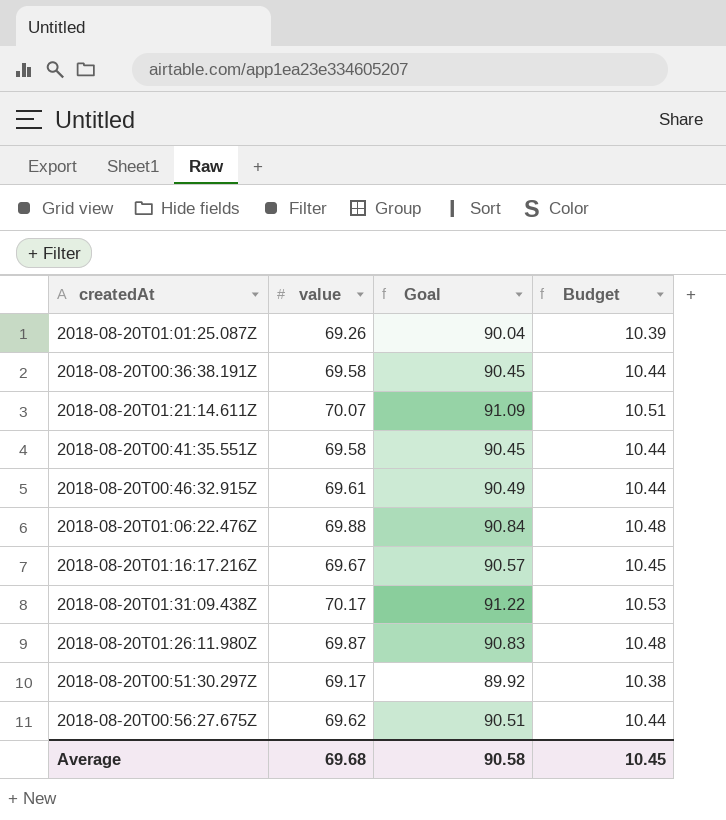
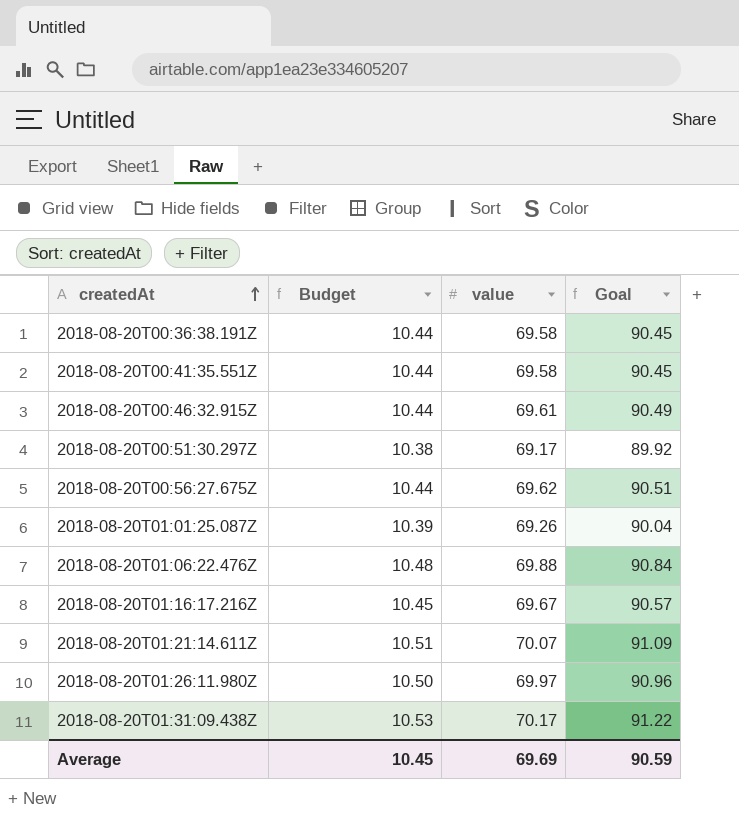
row order: none -> createdAt ascending
column Budget | position: 4 -> 2
2018-08-20T01:26:11.980Z | Budget: 10.48 -> 10.50
2018-08-20T01:26:11.980Z | value: 69.87 -> 69.97
2018-08-20T01:26:11.980Z | Goal: 90.83 -> 90.96
Average | value: 69.68 -> 69.69
Average | Goal: 90.58 -> 90.59

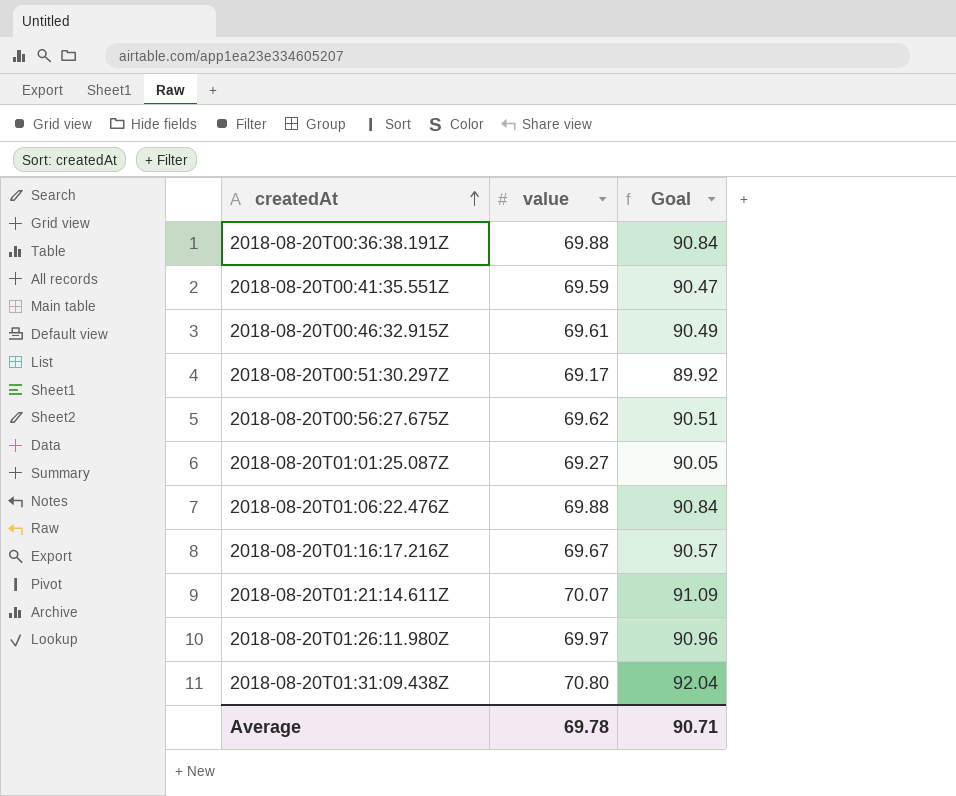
column Budget | formula: [value] * 0.15 -> none
2018-08-20T00:36:38.191Z | value: 69.58 -> 69.88
2018-08-20T00:36:38.191Z | Goal: 90.45 -> 90.84
2018-08-20T00:41:35.551Z | value: 69.58 -> 69.59
2018-08-20T00:41:35.551Z | Goal: 90.45 -> 90.47
2018-08-20T01:01:25.087Z | value: 69.26 -> 69.27
2018-08-20T01:01:25.087Z | Goal: 90.04 -> 90.05
2018-08-20T01:31:09.438Z | value: 70.17 -> 70.80
2018-08-20T01:31:09.438Z | Goal: 91.22 -> 92.04
Average | value: 69.69 -> 69.78
Average | Goal: 90.59 -> 90.71

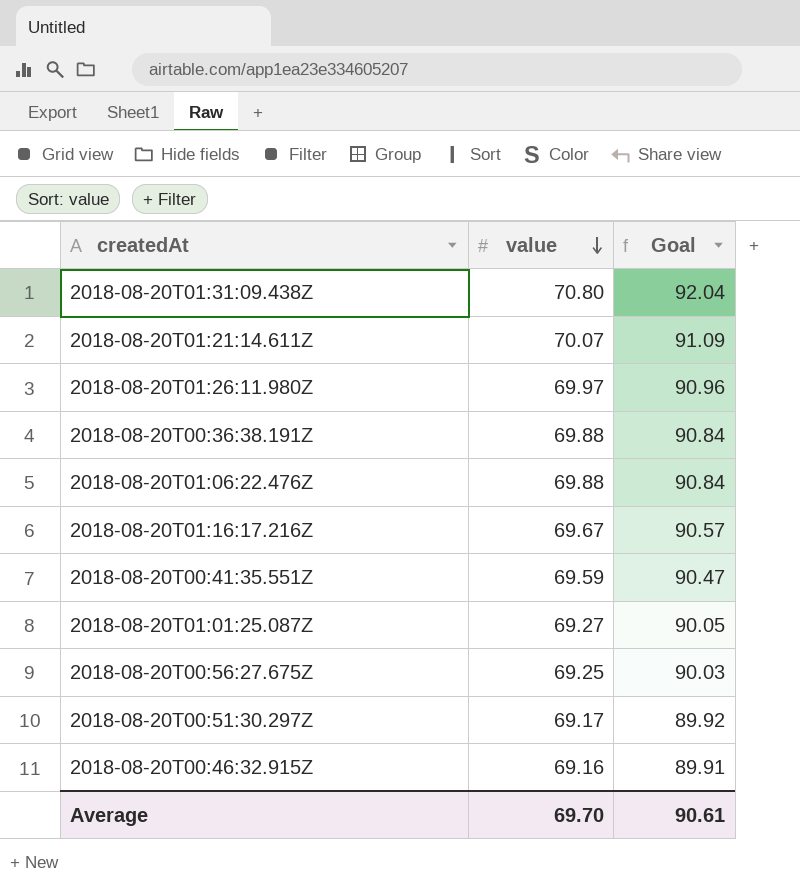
row order: createdAt ascending -> value descending
2018-08-20T00:56:27.675Z | value: 69.62 -> 69.25
2018-08-20T00:56:27.675Z | Goal: 90.51 -> 90.03
2018-08-20T00:46:32.915Z | value: 69.61 -> 69.16
2018-08-20T00:46:32.915Z | Goal: 90.49 -> 89.91
Average | value: 69.78 -> 69.70
Average | Goal: 90.71 -> 90.61

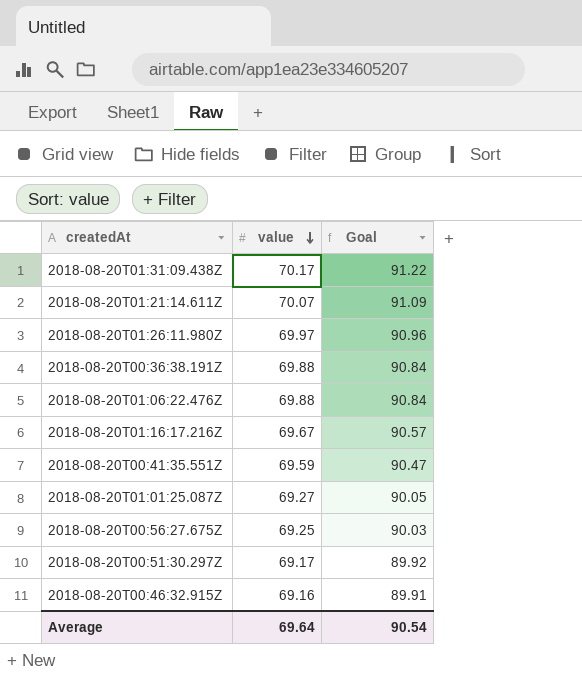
2018-08-20T01:31:09.438Z | value: 70.80 -> 70.17
2018-08-20T01:31:09.438Z | Goal: 92.04 -> 91.22
Average | value: 69.70 -> 69.64
Average | Goal: 90.61 -> 90.54

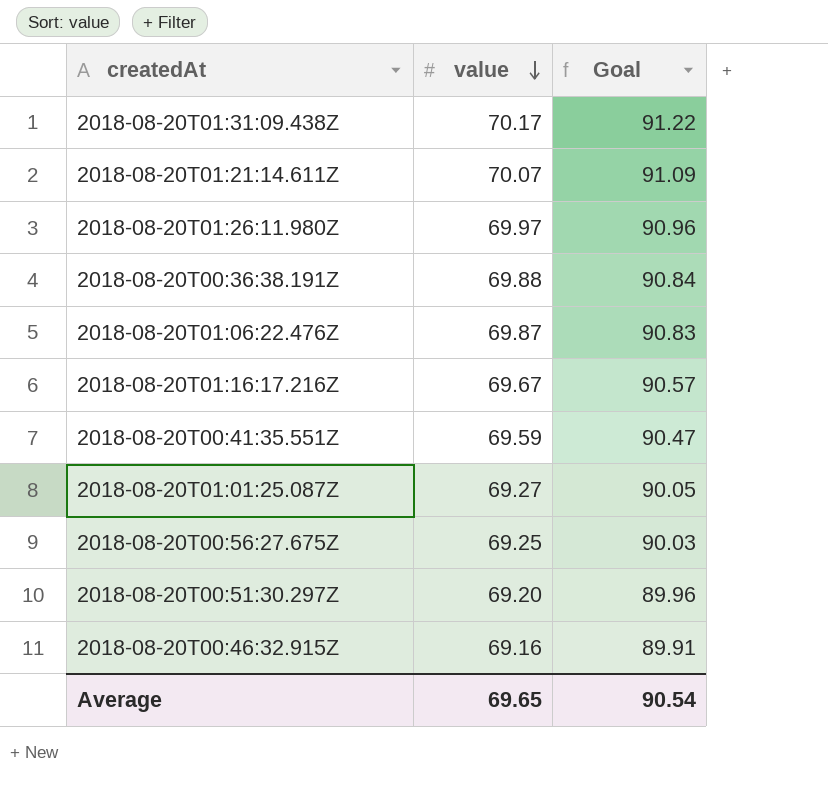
2018-08-20T01:06:22.476Z | value: 69.88 -> 69.87
2018-08-20T01:06:22.476Z | Goal: 90.84 -> 90.83
2018-08-20T00:51:30.297Z | value: 69.17 -> 69.20
2018-08-20T00:51:30.297Z | Goal: 89.92 -> 89.96
Average | value: 69.64 -> 69.65

